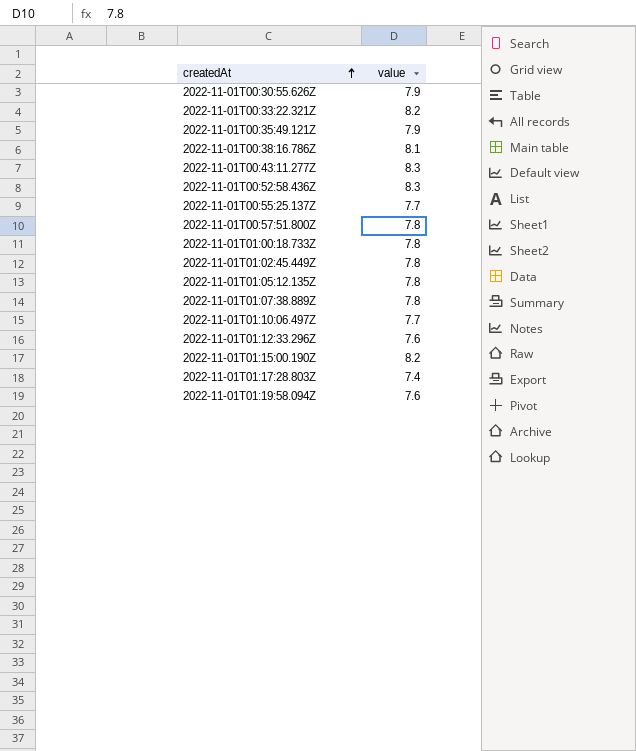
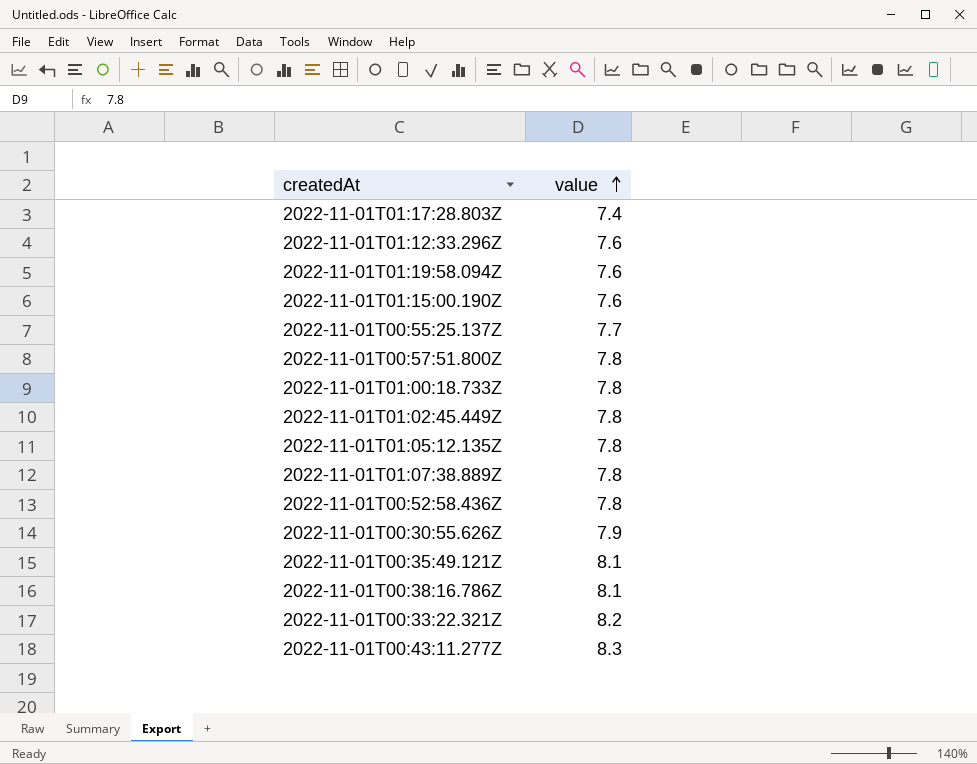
row order: createdAt ascending -> value ascending
row 2022-11-01T01:10:06.497Z: 7.7 -> none
2022-11-01T01:15:00.190Z | value: 8.2 -> 7.6
2022-11-01T00:52:58.436Z | value: 8.3 -> 7.8
2022-11-01T00:35:49.121Z | value: 7.9 -> 8.1

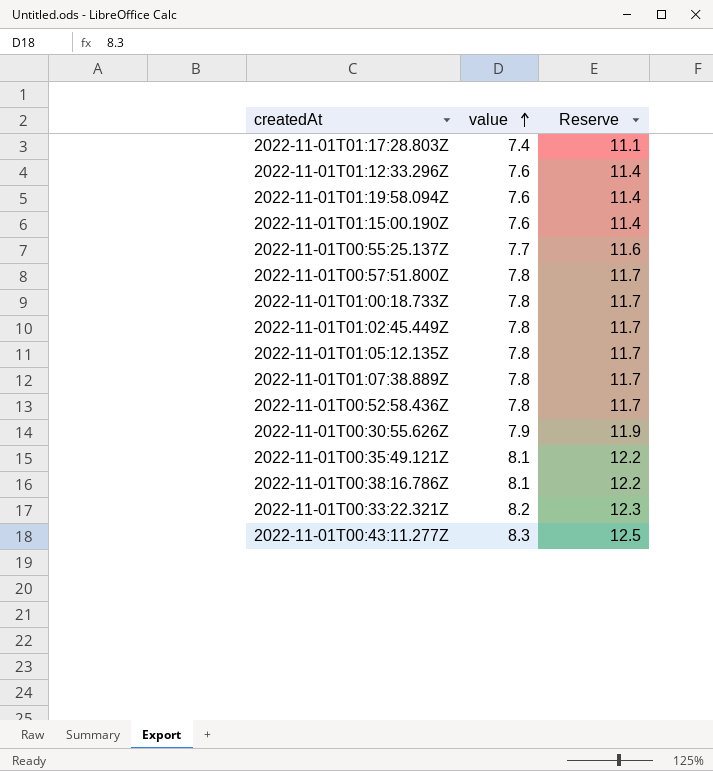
column Reserve | formula: none -> [value] * 1.5

